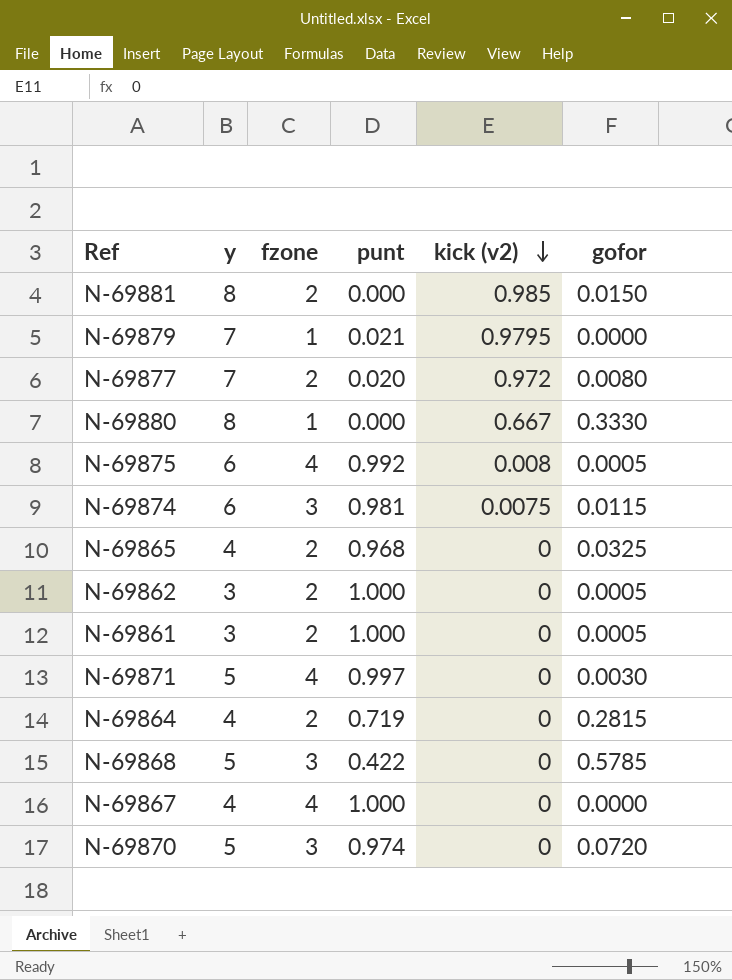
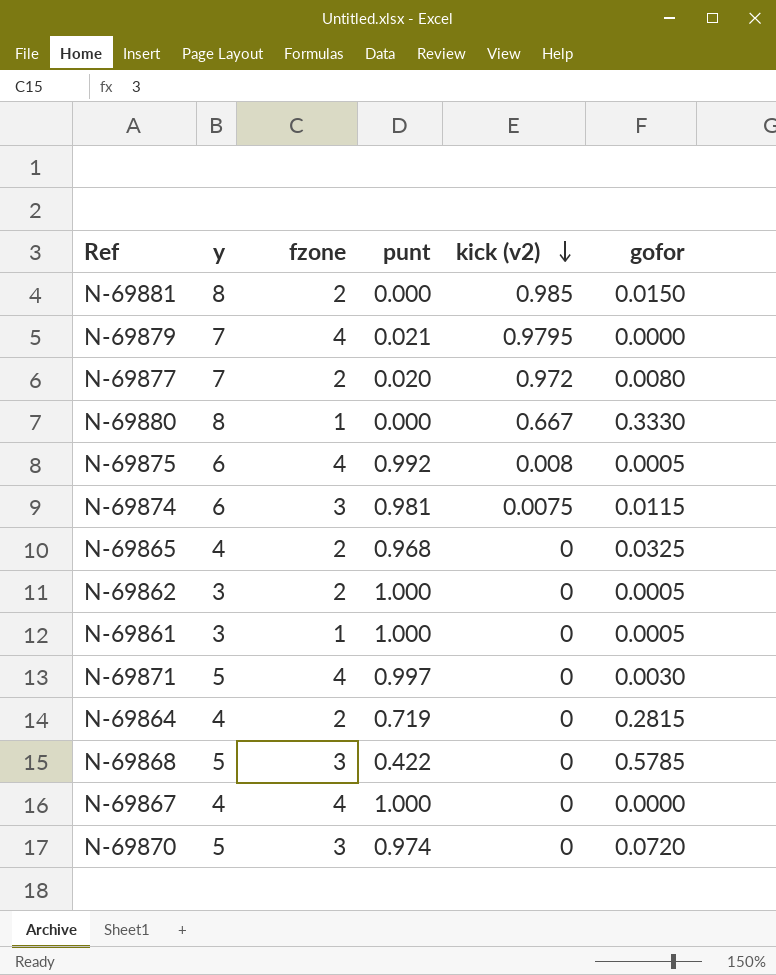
N-69879 | fzone: 1 -> 4
N-69861 | fzone: 2 -> 1

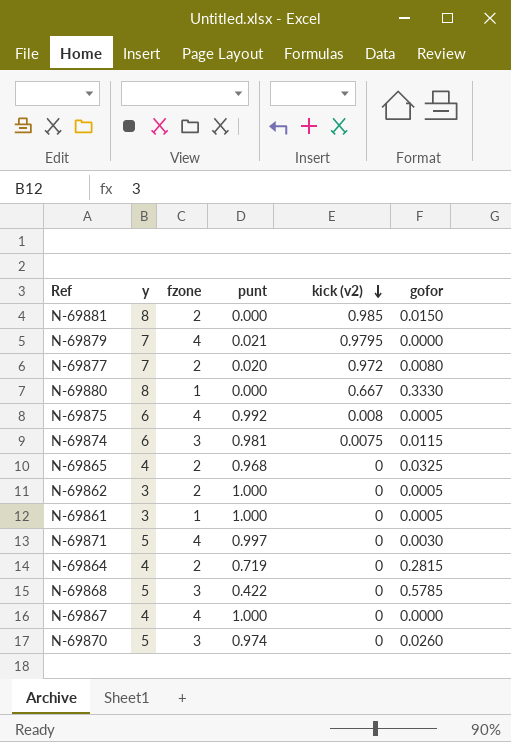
N-69870 | gofor: 0.0720 -> 0.0260

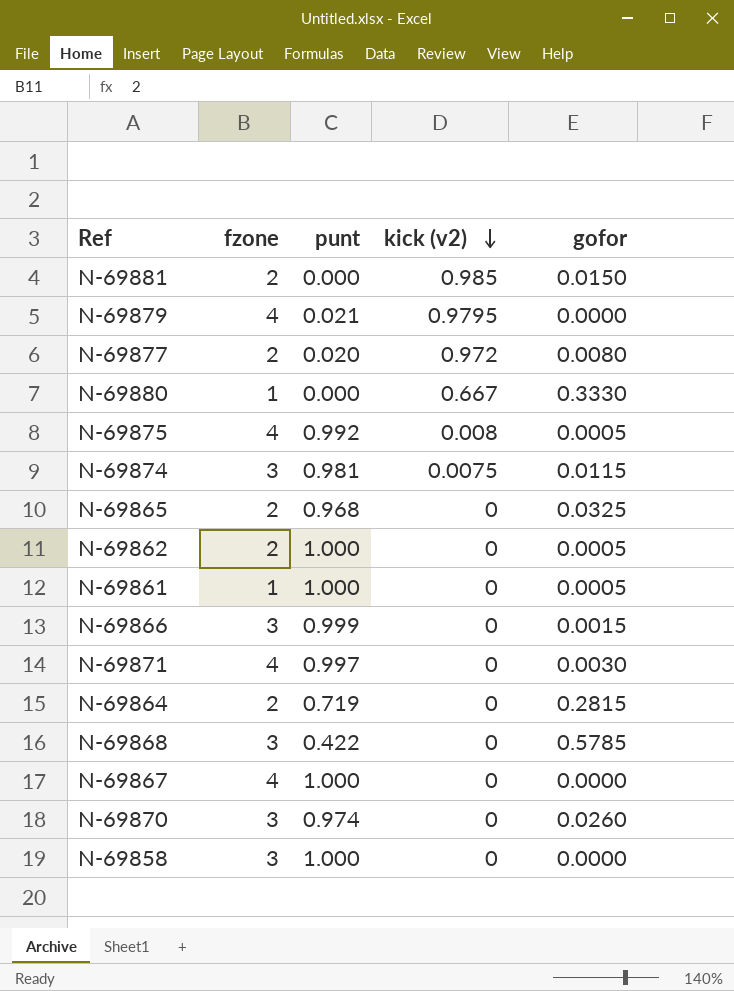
column y | position: 2 -> none
row N-69866: none -> 3 | 0.999 | 0 | 0.0015
row N-69858: none -> 3 | 1.000 | 0 | 0.0000

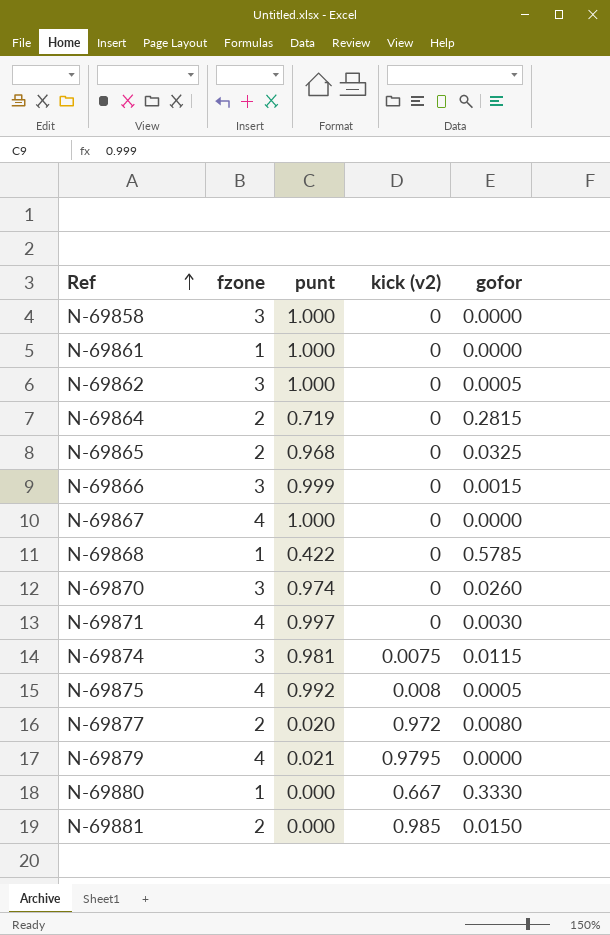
row order: kick (v2) descending -> Ref ascending
N-69861 | gofor: 0.0005 -> 0.0000
N-69862 | fzone: 2 -> 3
N-69868 | fzone: 3 -> 1

